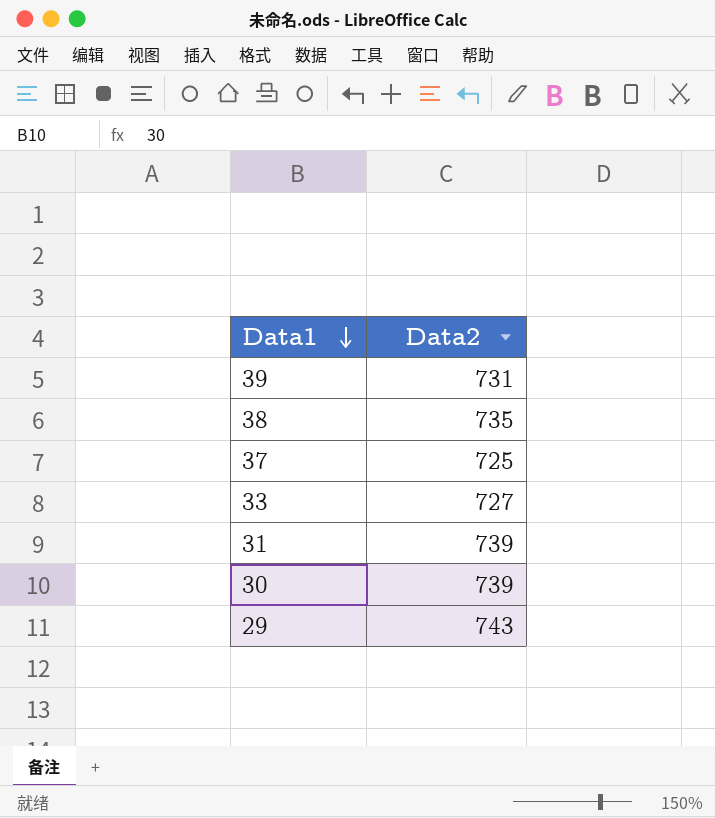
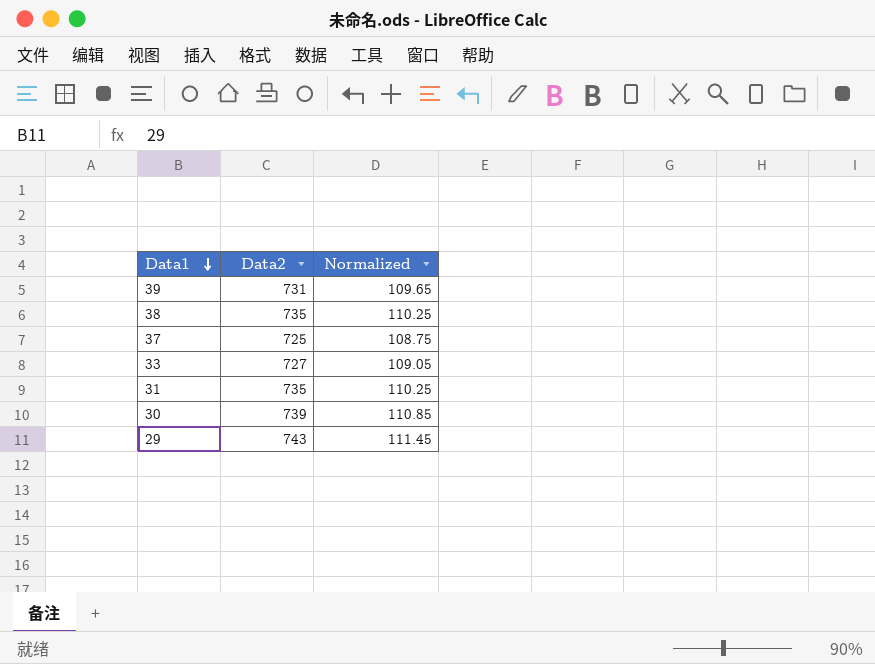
column Normalized | formula: none -> [Data2] * 0.15
31 | Data2: 739 -> 735

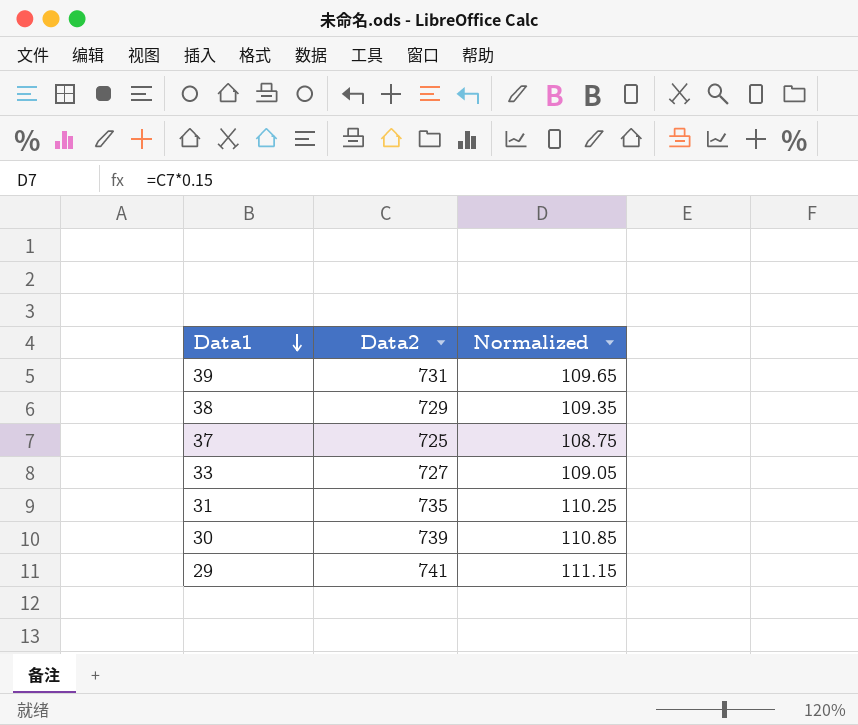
38 | Data2: 735 -> 729
38 | Normalized: 110.25 -> 109.35
29 | Data2: 743 -> 741
29 | Normalized: 111.45 -> 111.15

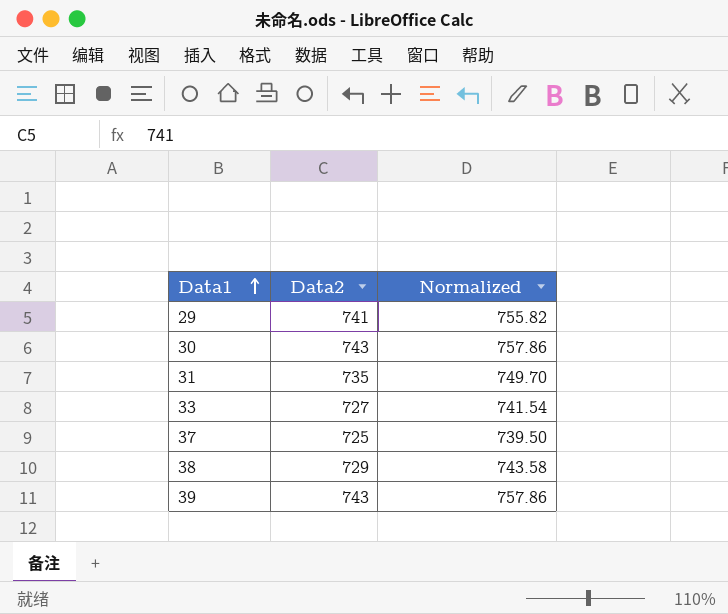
row order: Data1 descending -> Data1 ascending
column Normalized | formula: [Data2] * 0.15 -> [Data2] * 1.02
30 | Data2: 739 -> 743
39 | Data2: 731 -> 743

